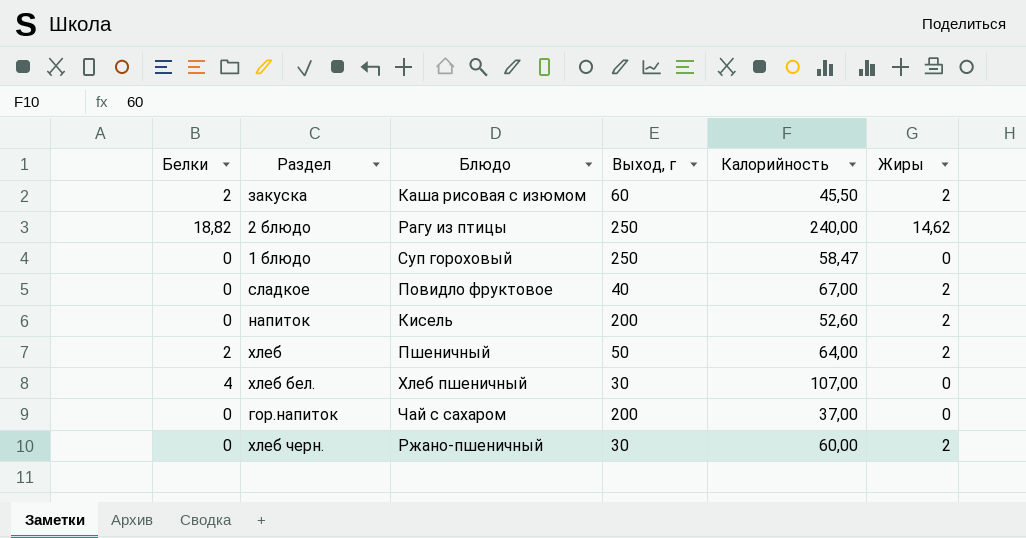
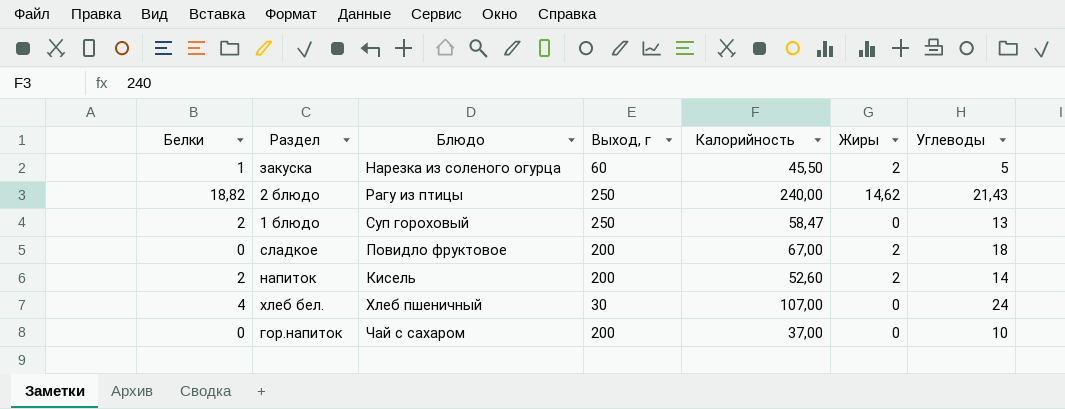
column Углеводы | position: none -> 7
row хлеб: 2 | Пшеничный | 50 | 64,00 | 2 -> none
row хлеб черн.: 0 | Ржано-пшеничный | 30 | 60,00 | 2 -> none
закуска | Белки: 2 -> 1
закуска | Блюдо: Каша рисовая с изюмом -> Нарезка из соленого огурца
1 блюдо | Белки: 0 -> 2
сладкое | Выход, г: 40 -> 200
напиток | Белки: 0 -> 2

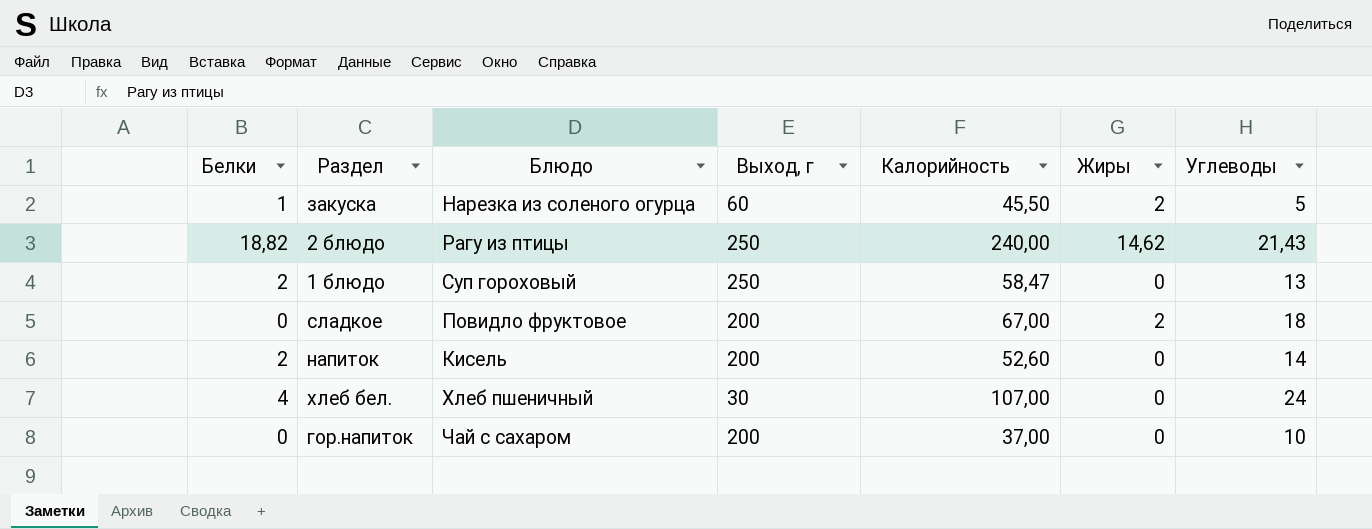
напиток | Жиры: 2 -> 0

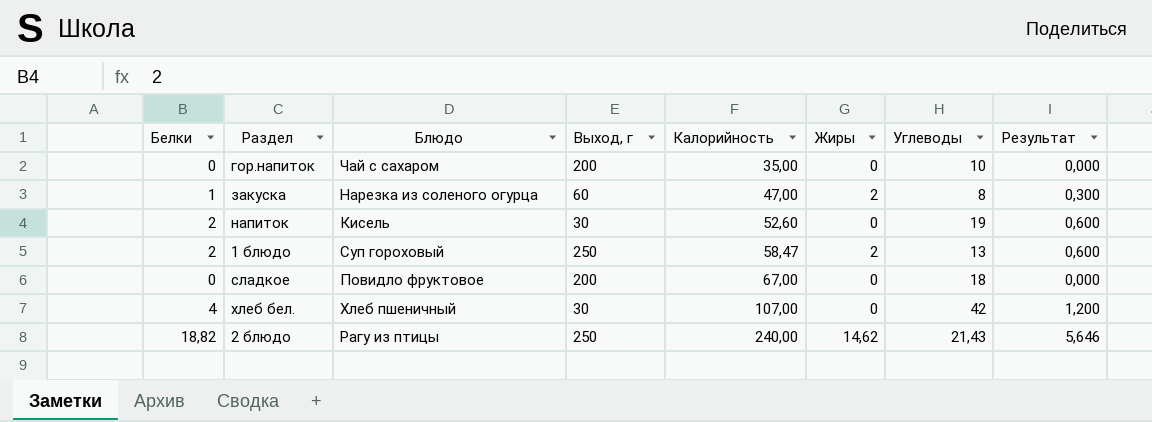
row order: none -> Калорийность ascending
column Результат | formula: none -> [Белки] * 0,3
гор.напиток | Калорийность: 37,00 -> 35,00
закуска | Калорийность: 45,50 -> 47,00
закуска | Углеводы: 5 -> 8
напиток | Выход, г: 200 -> 30
напиток | Углеводы: 14 -> 19
1 блюдо | Жиры: 0 -> 2
сладкое | Жиры: 2 -> 0
хлеб бел. | Углеводы: 24 -> 42

